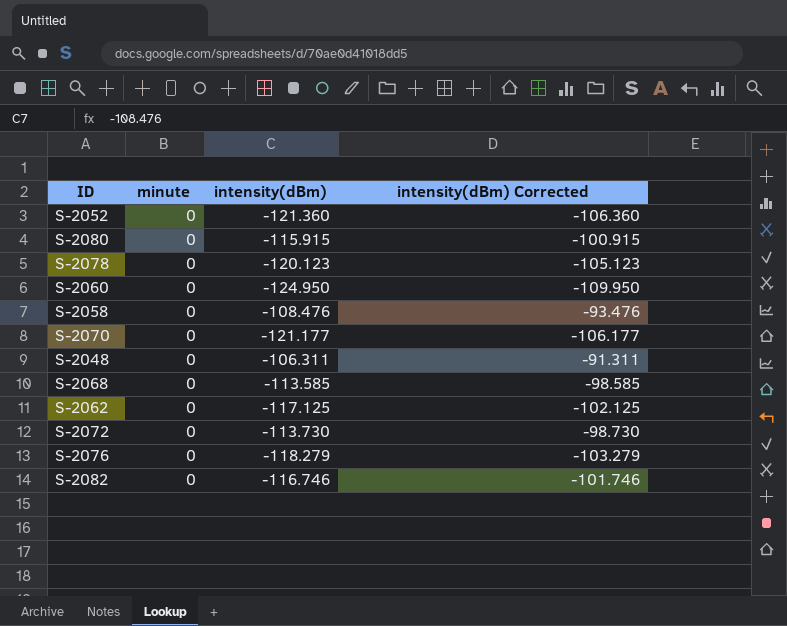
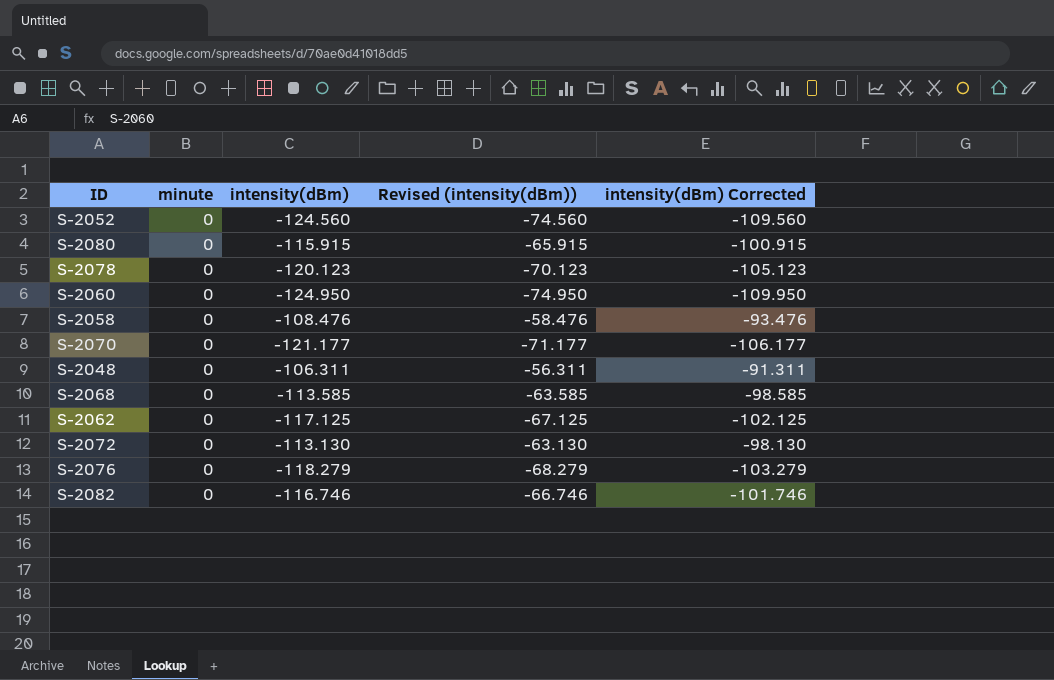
column Revised (intensity(dBm)) | formula: none -> [intensity(dBm)] + 50
S-2052 | intensity(dBm): -121.360 -> -124.560
S-2052 | intensity(dBm) Corrected: -106.360 -> -109.560
S-2072 | intensity(dBm): -113.730 -> -113.130
S-2072 | intensity(dBm) Corrected: -98.730 -> -98.130

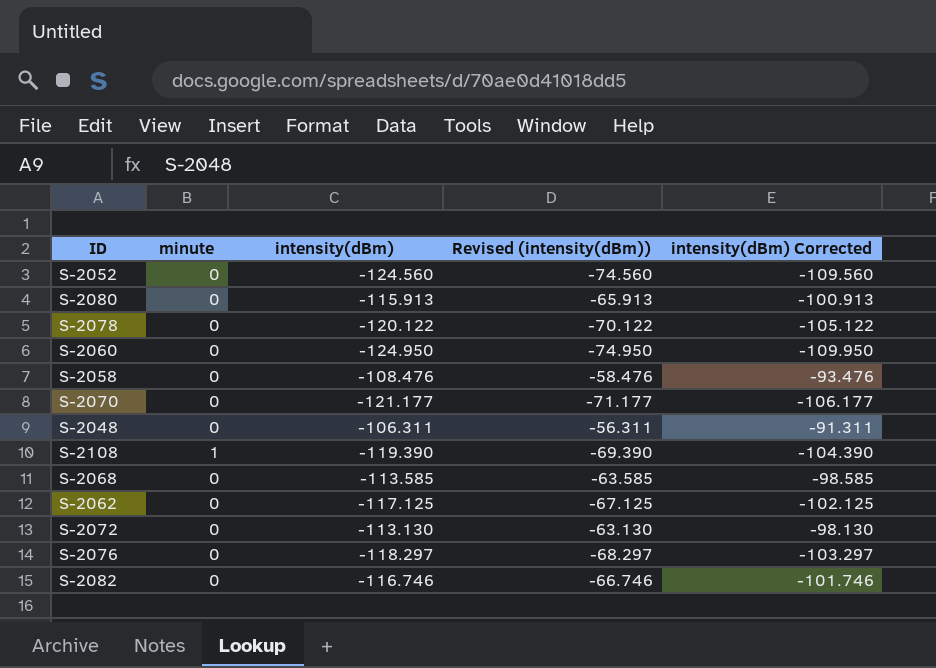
S-2080 | intensity(dBm): -115.915 -> -115.913
S-2080 | Revised (intensity(dBm)): -65.915 -> -65.913
S-2080 | intensity(dBm) Corrected: -100.915 -> -100.913
S-2078 | intensity(dBm): -120.123 -> -120.122
S-2078 | Revised (intensity(dBm)): -70.123 -> -70.122
S-2078 | intensity(dBm) Corrected: -105.123 -> -105.122
row S-2108: none -> 1 | -119.390 | -69.390 | -104.390
S-2076 | intensity(dBm): -118.279 -> -118.297
S-2076 | Revised (intensity(dBm)): -68.279 -> -68.297
S-2076 | intensity(dBm) Corrected: -103.279 -> -103.297

